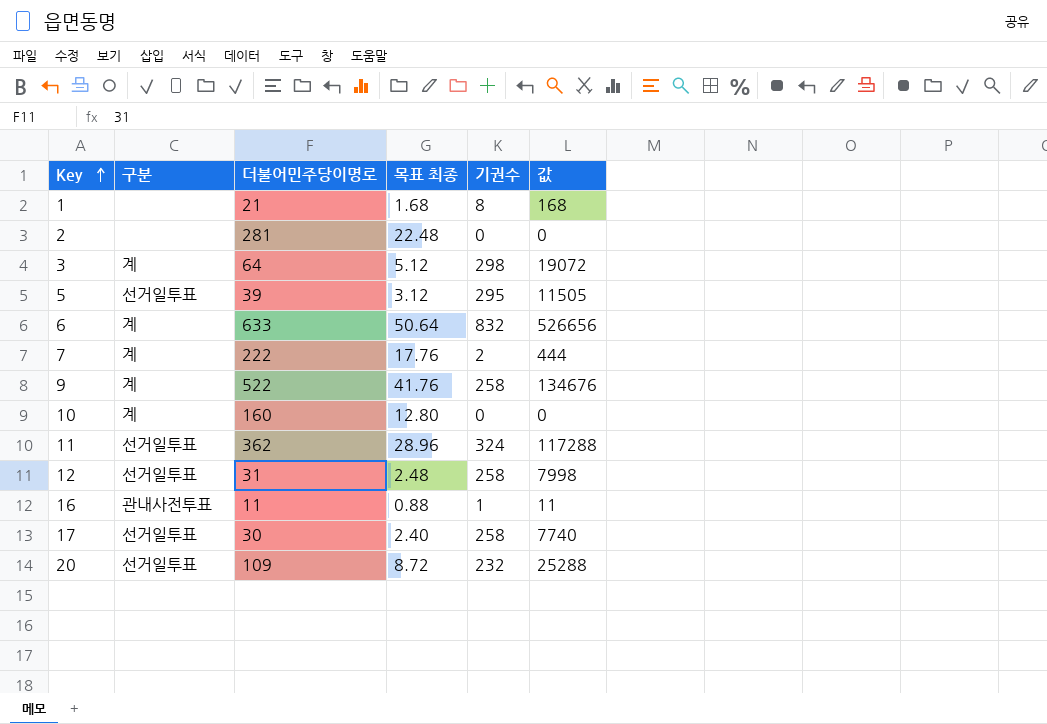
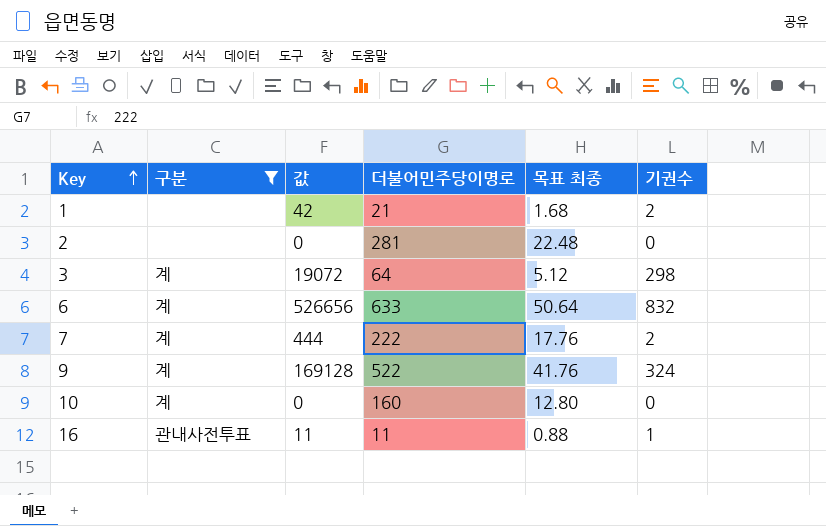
filter: none -> 구분 != 선거일투표
column 값 | position: 6 -> 3
1 | 값: 168 -> 42
1 | 기권수: 8 -> 2
9 | 값: 134676 -> 169128
9 | 기권수: 258 -> 324

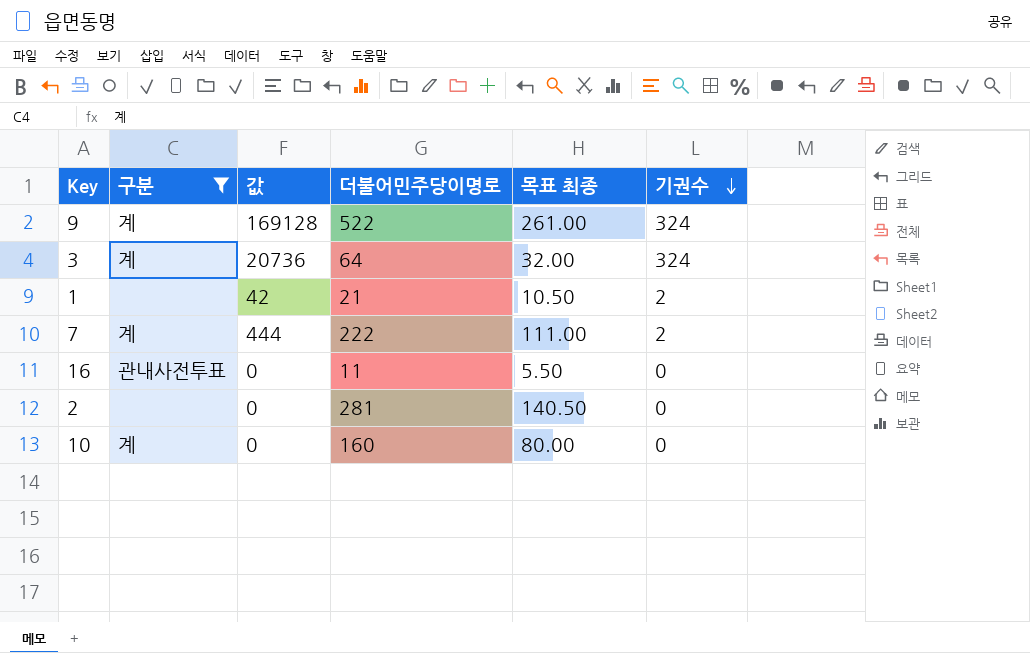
row order: Key ascending -> 기권수 descending
column 목표 최종 | formula: [더불어민주당이명로] * 0.08 -> [더불어민주당이명로] * 0.5
row 6: 계 | 526656 | 633 | 50.64 | 832 -> none
3 | 값: 19072 -> 20736
3 | 기권수: 298 -> 324
16 | 값: 11 -> 0
16 | 기권수: 1 -> 0

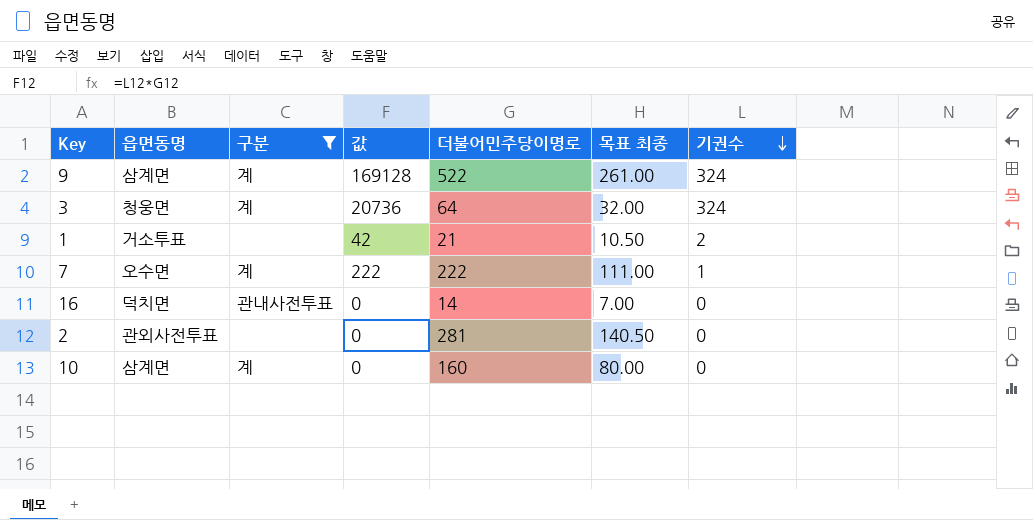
column 읍면동명 | position: none -> 2
7 | 값: 444 -> 222
7 | 기권수: 2 -> 1
16 | 더불어민주당이명로: 11 -> 14
16 | 목표 최종: 5.50 -> 7.00

